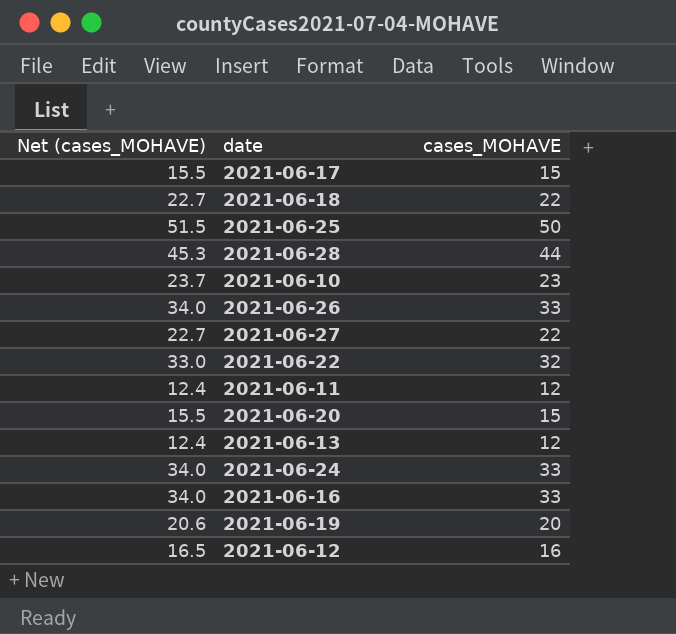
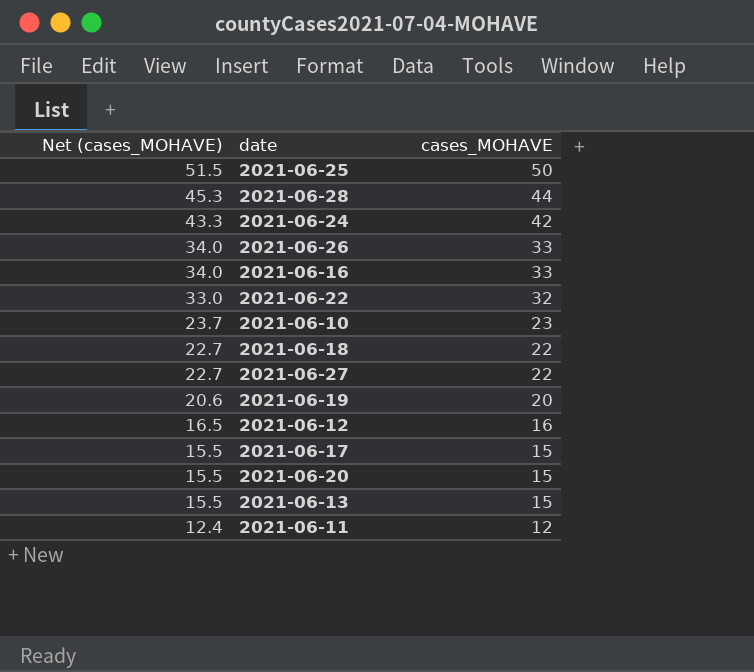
row order: none -> Net (cases_MOHAVE) descending
2021-06-24 | Net (cases_MOHAVE): 34.0 -> 43.3
2021-06-24 | cases_MOHAVE: 33 -> 42
2021-06-13 | Net (cases_MOHAVE): 12.4 -> 15.5
2021-06-13 | cases_MOHAVE: 12 -> 15

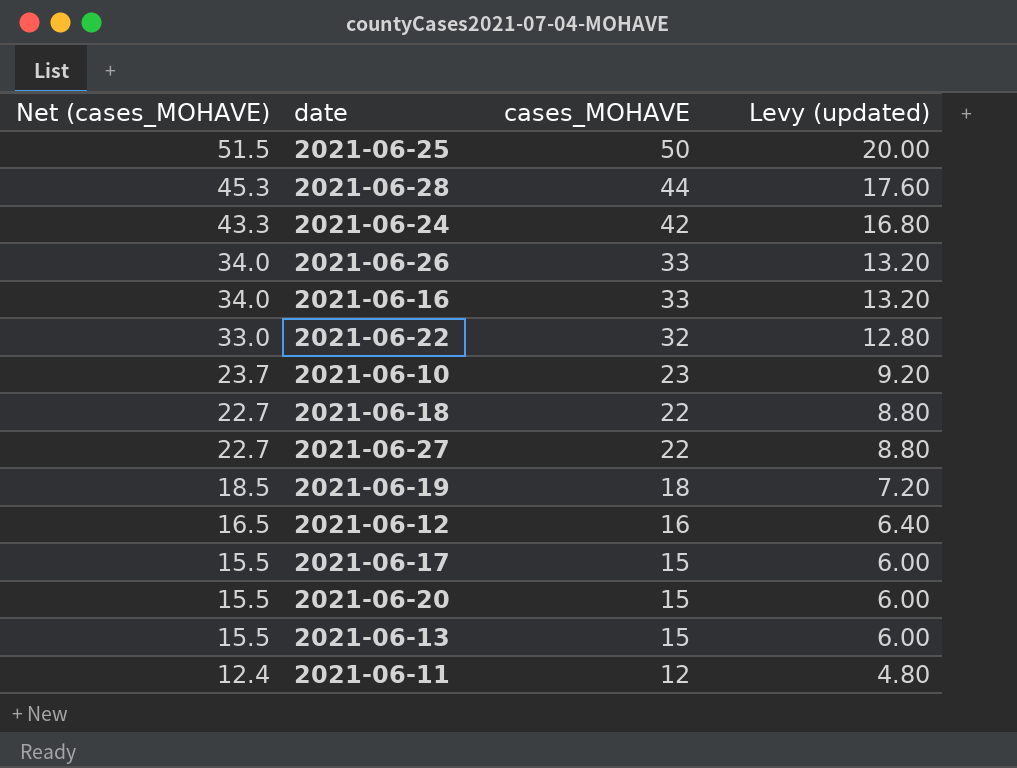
column Levy (updated) | formula: none -> [cases_MOHAVE] * 0.4
2021-06-19 | Net (cases_MOHAVE): 20.6 -> 18.5
2021-06-19 | cases_MOHAVE: 20 -> 18

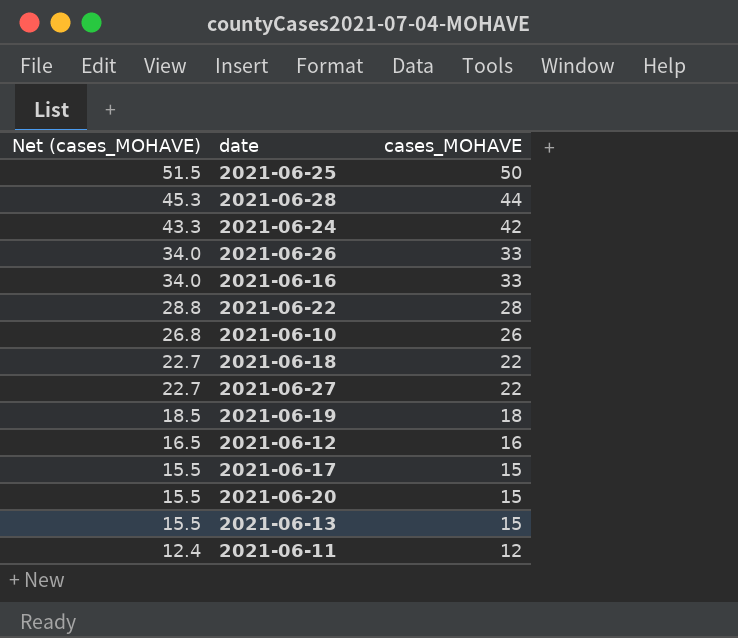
column Levy (updated) | formula: [cases_MOHAVE] * 0.4 -> none
2021-06-22 | Net (cases_MOHAVE): 33.0 -> 28.8
2021-06-22 | cases_MOHAVE: 32 -> 28
2021-06-10 | Net (cases_MOHAVE): 23.7 -> 26.8
2021-06-10 | cases_MOHAVE: 23 -> 26

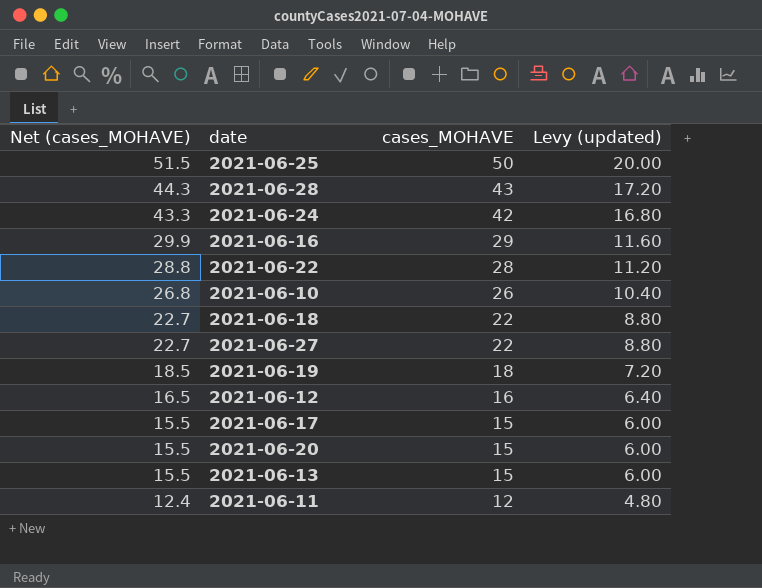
column Levy (updated) | formula: none -> [cases_MOHAVE] * 0.4
row 2021-06-26: 34.0 | 33 -> none
2021-06-28 | Net (cases_MOHAVE): 45.3 -> 44.3
2021-06-28 | cases_MOHAVE: 44 -> 43
2021-06-16 | Net (cases_MOHAVE): 34.0 -> 29.9
2021-06-16 | cases_MOHAVE: 33 -> 29

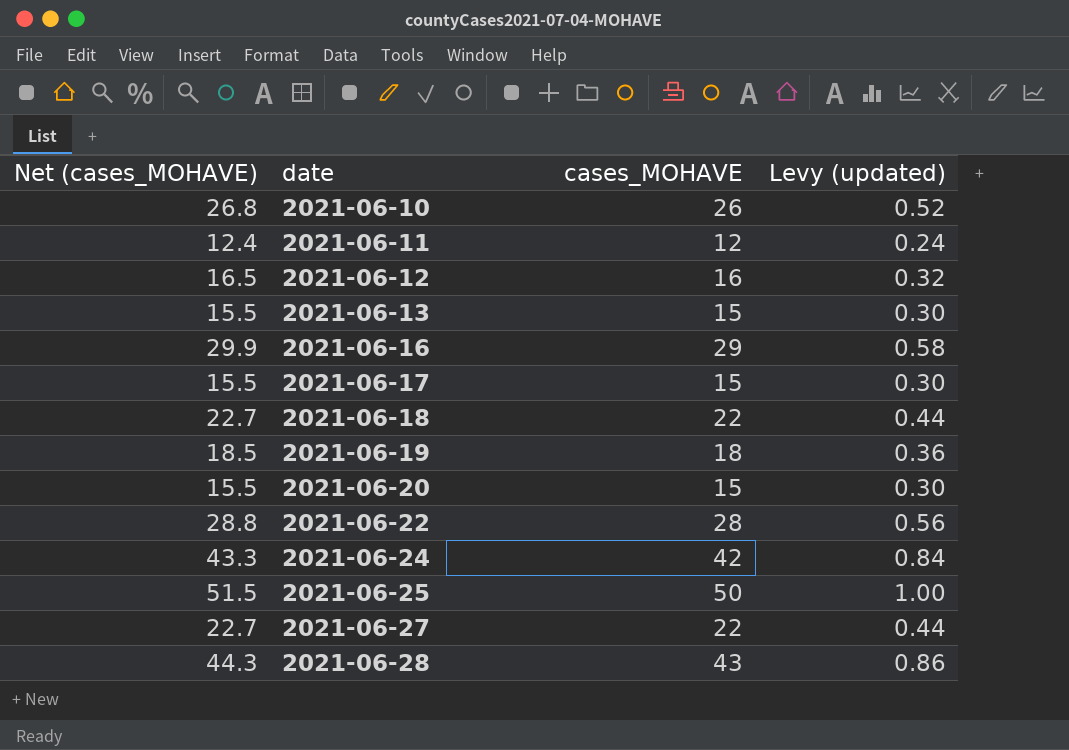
row order: Net (cases_MOHAVE) descending -> date ascending
column Levy (updated) | formula: [cases_MOHAVE] * 0.4 -> [cases_MOHAVE] * 0.02

